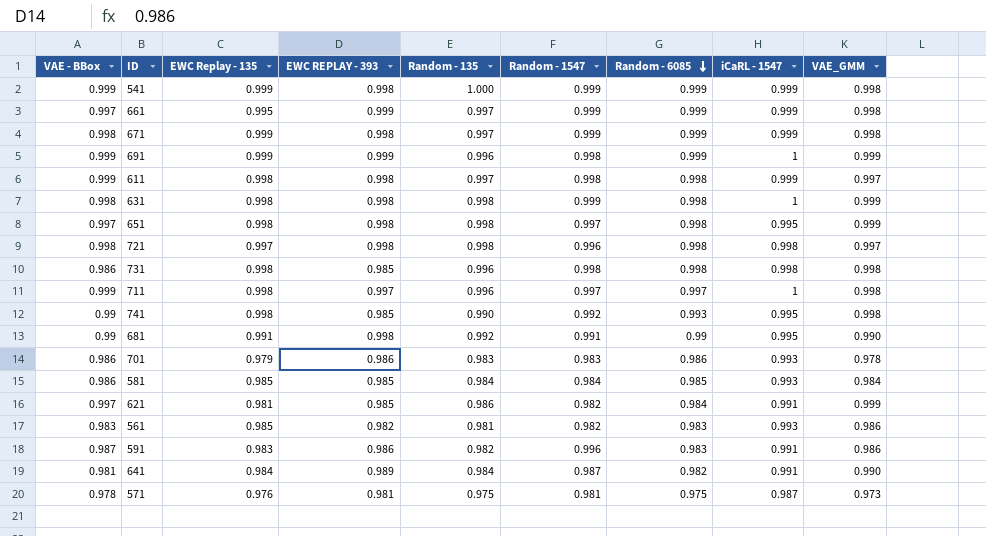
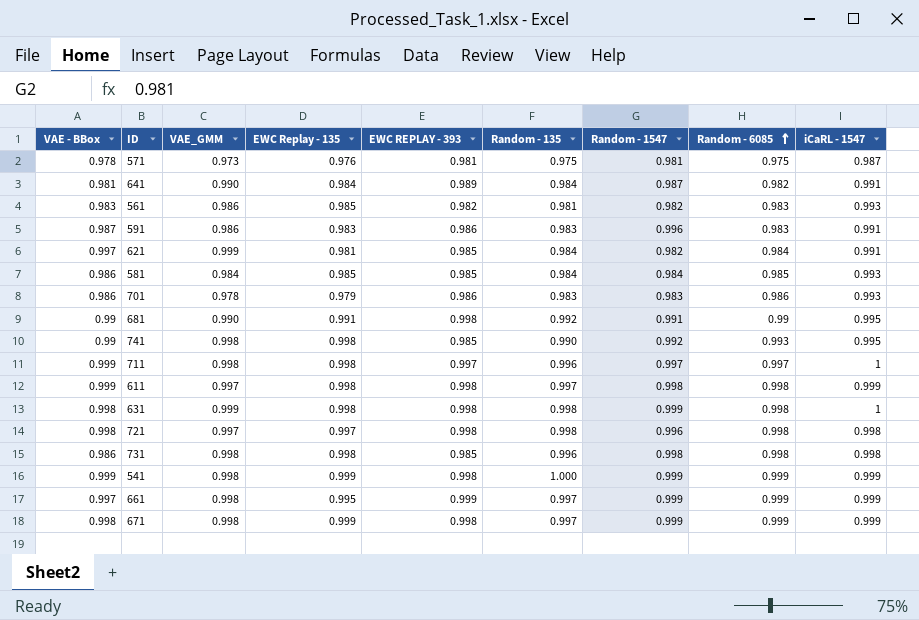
row order: Random - 6085 descending -> Random - 6085 ascending
column VAE_GMM | position: 9 -> 3
row 691: 0.999 | 0.999 | 0.999 | 0.996 | 0.998 | 0.999 | 1 | 0.999 -> none
row 651: 0.997 | 0.998 | 0.998 | 0.998 | 0.997 | 0.998 | 0.995 | 0.999 -> none
591 | Random - 135: 0.982 -> 0.983
621 | Random - 135: 0.986 -> 0.984

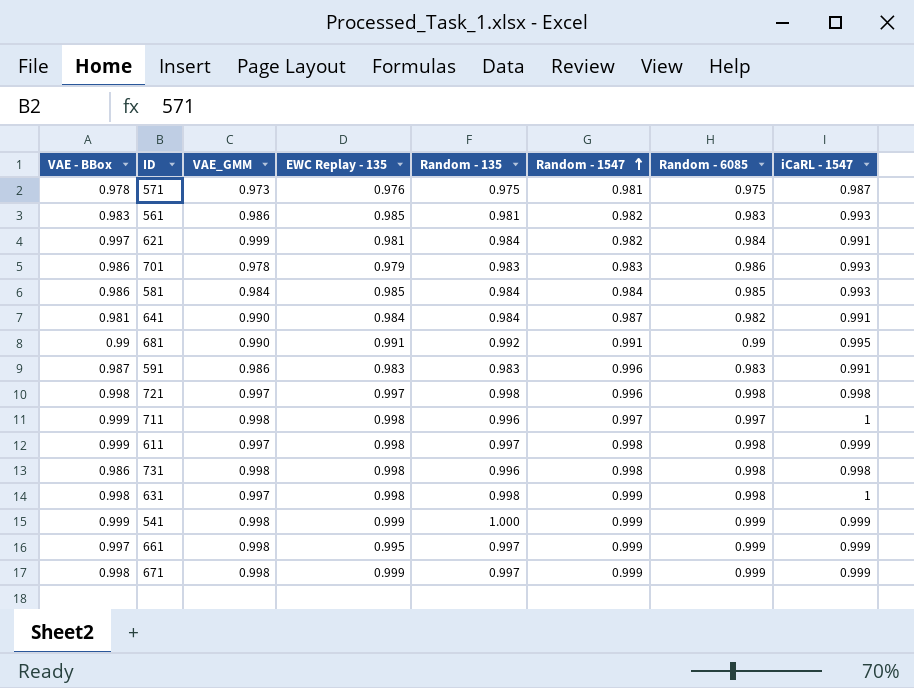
row order: Random - 6085 ascending -> Random - 1547 ascending
column EWC REPLAY - 393 | position: 5 -> none
row 741: 0.99 | 0.998 | 0.998 | 0.985 | 0.990 | 0.992 | 0.993 | 0.995 -> none
631 | VAE_GMM: 0.999 -> 0.997

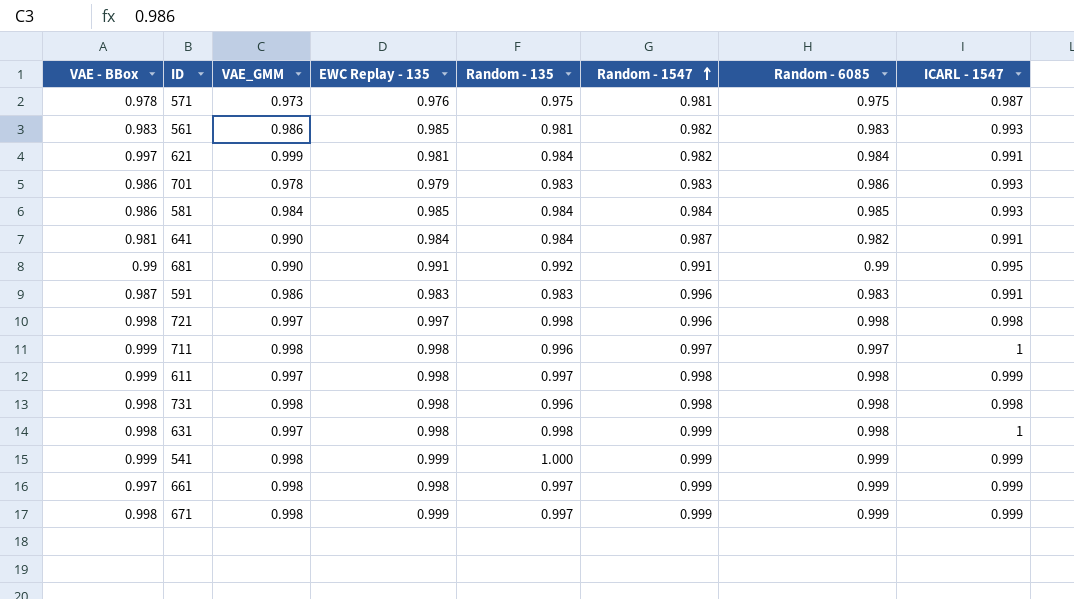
column name: iCaRL - 1547 -> ICARL - 1547
731 | VAE - BBox: 0.986 -> 0.998
661 | EWC Replay - 135: 0.995 -> 0.998

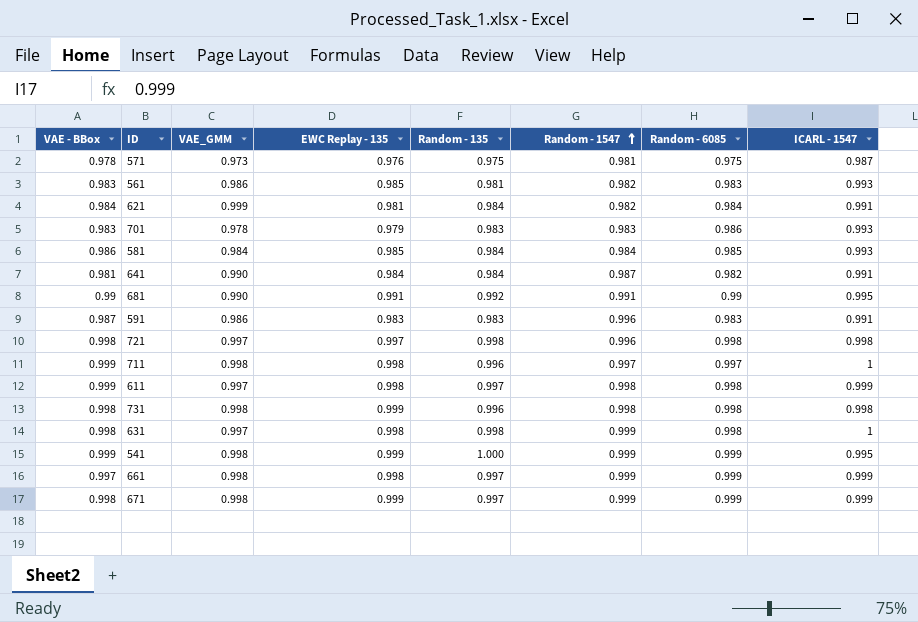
621 | VAE - BBox: 0.997 -> 0.984
701 | VAE - BBox: 0.986 -> 0.983
731 | EWC Replay - 135: 0.998 -> 0.999
541 | ICARL - 1547: 0.999 -> 0.995

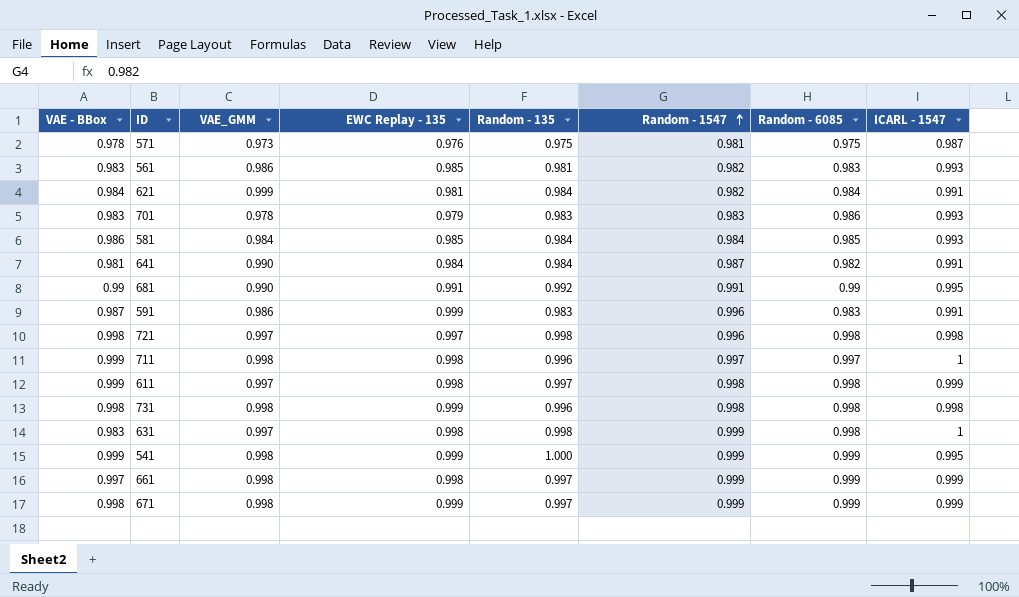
591 | EWC Replay - 135: 0.983 -> 0.999
631 | VAE - BBox: 0.998 -> 0.983

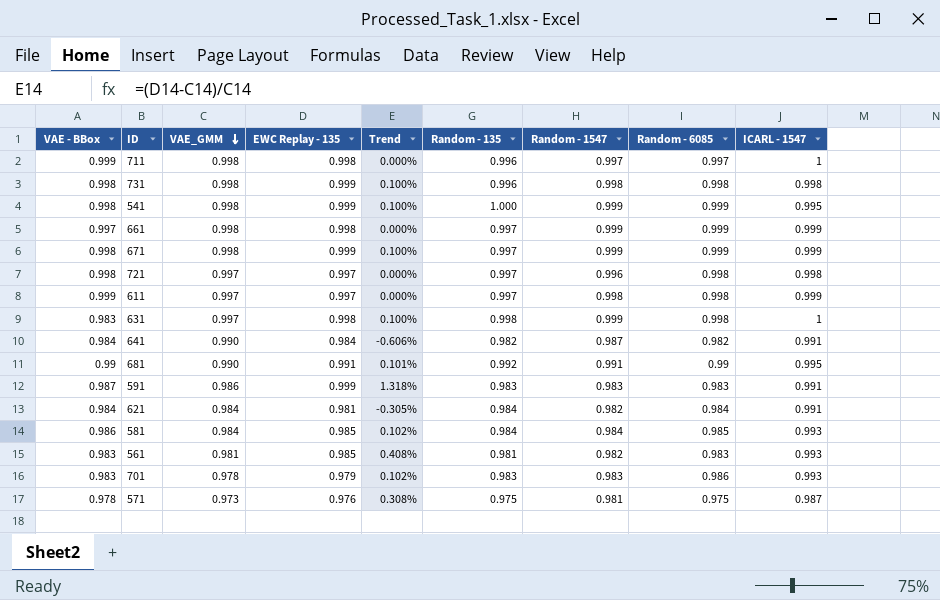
row order: Random - 1547 ascending -> VAE_GMM descending
column Trend | formula: none -> ([EWC Replay - 135] - [VAE_GMM]) / [VAE_GMM]
541 | VAE - BBox: 0.999 -> 0.998
721 | Random - 135: 0.998 -> 0.997
611 | EWC Replay - 135: 0.998 -> 0.997
641 | VAE - BBox: 0.981 -> 0.984
641 | Random - 135: 0.984 -> 0.982
591 | Random - 1547: 0.996 -> 0.983
621 | VAE_GMM: 0.999 -> 0.984
561 | VAE_GMM: 0.986 -> 0.981

